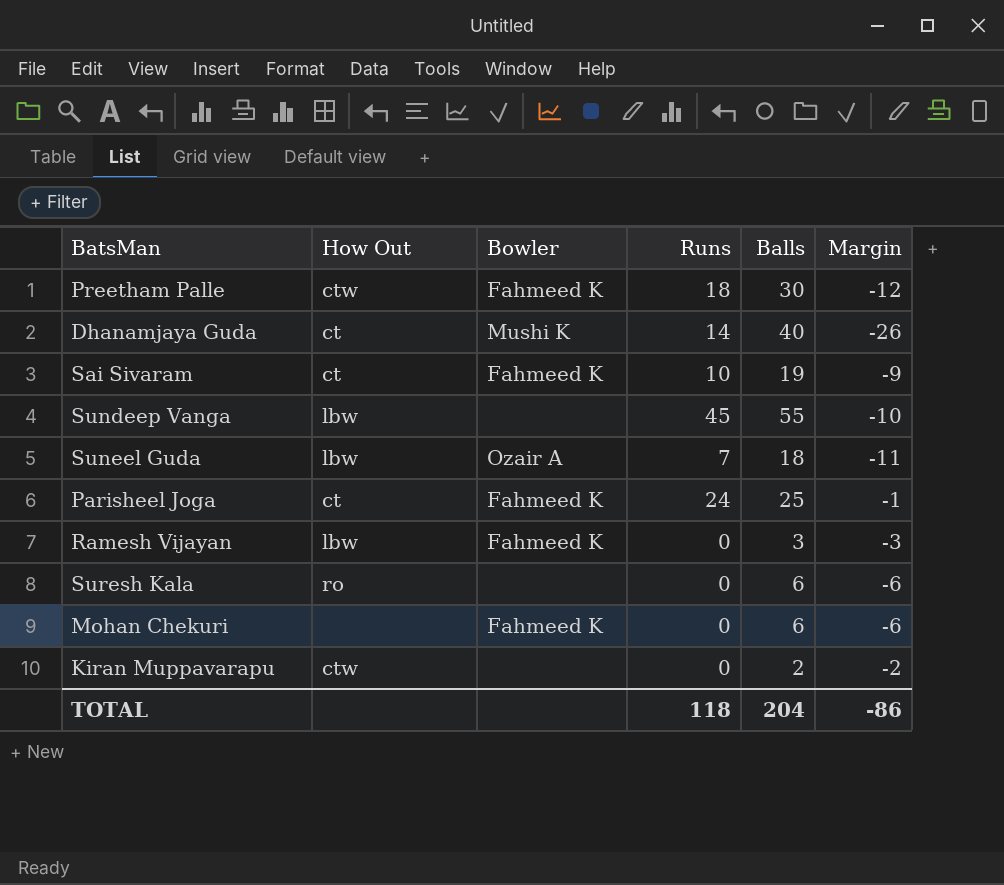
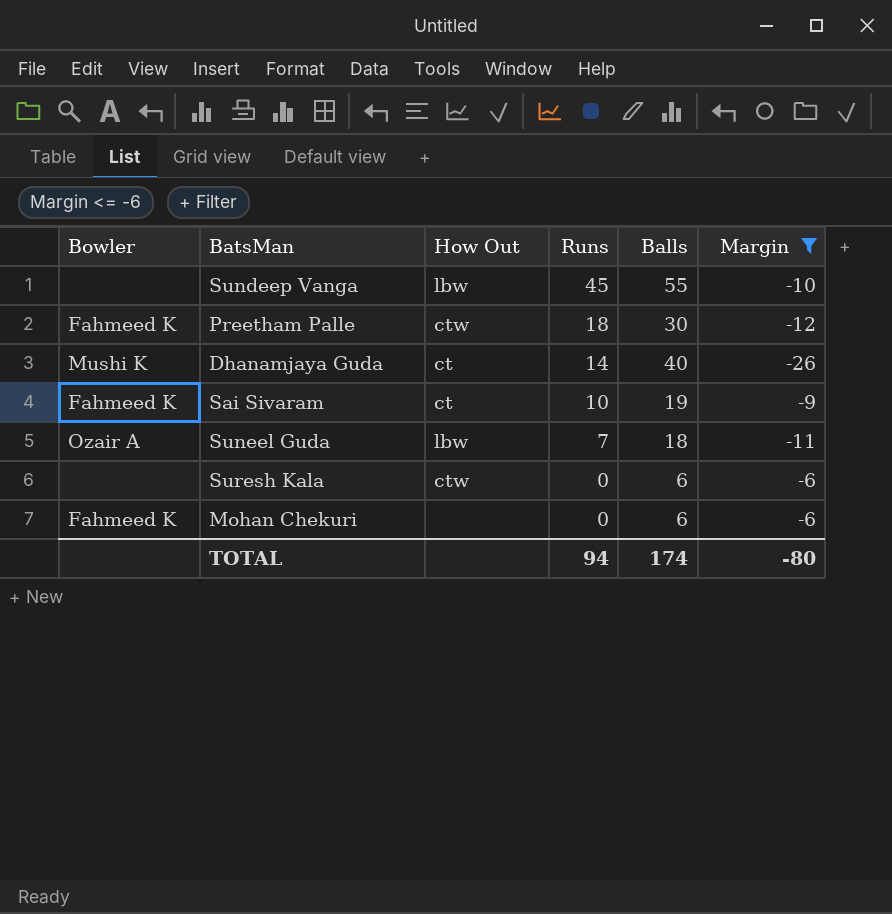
filter: none -> Margin <= -6
row order: none -> Runs descending
column Bowler | position: 3 -> 1
Suresh Kala | How Out: ro -> ctw
TOTAL | Runs: 118 -> 94
TOTAL | Balls: 204 -> 174
TOTAL | Margin: -86 -> -80

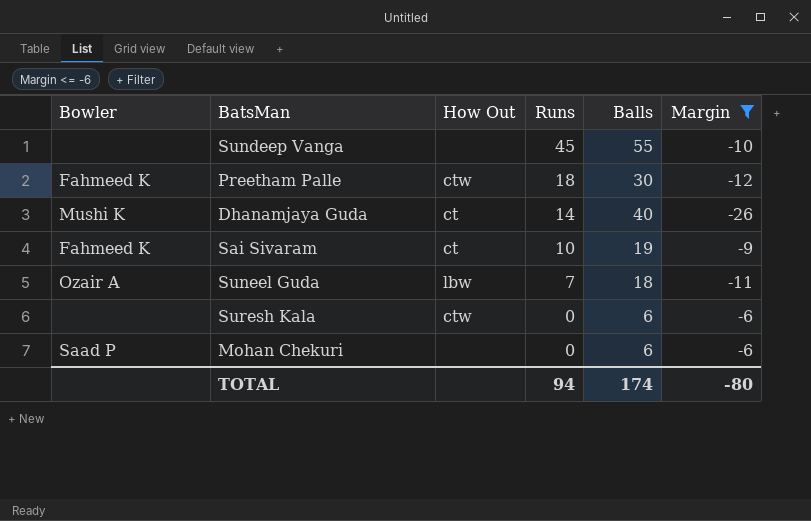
Sundeep Vanga | How Out: lbw -> none
Mohan Chekuri | Bowler: Fahmeed K -> Saad P

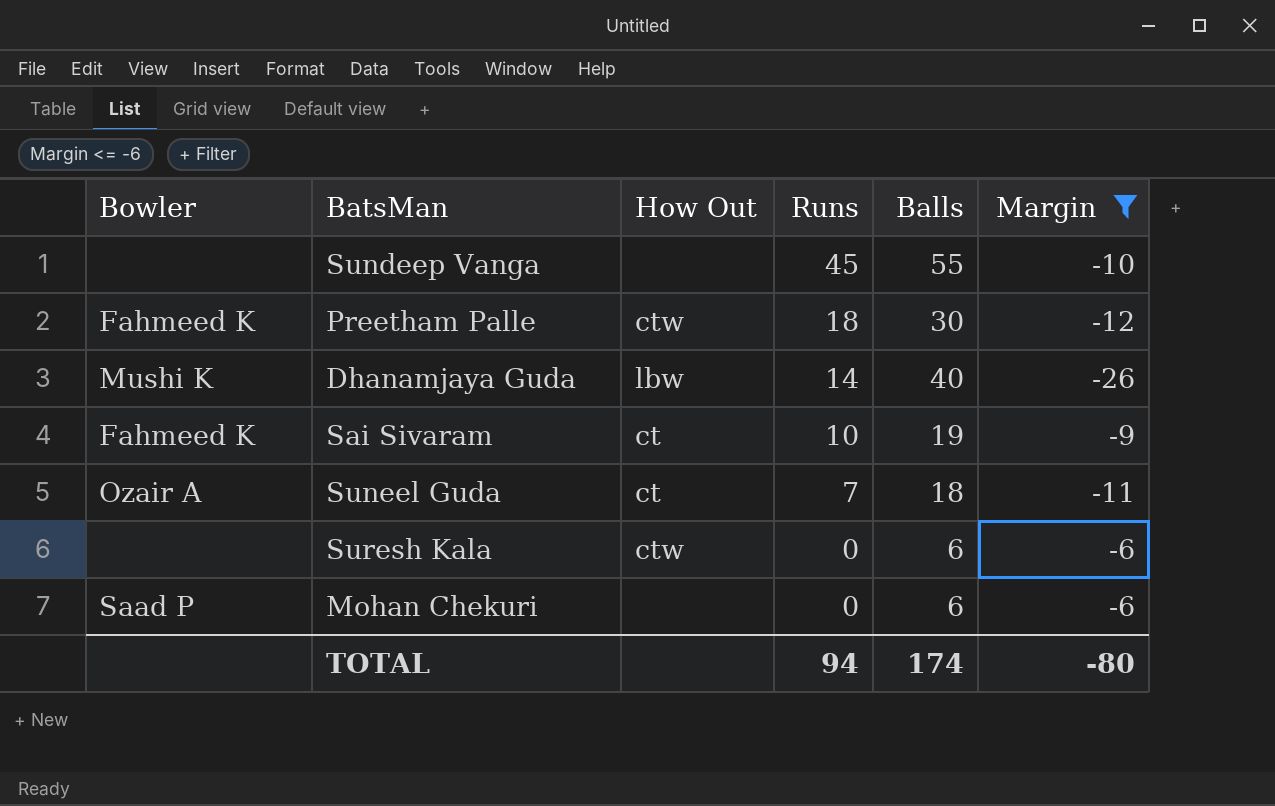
Dhanamjaya Guda | How Out: ct -> lbw
Suneel Guda | How Out: lbw -> ct

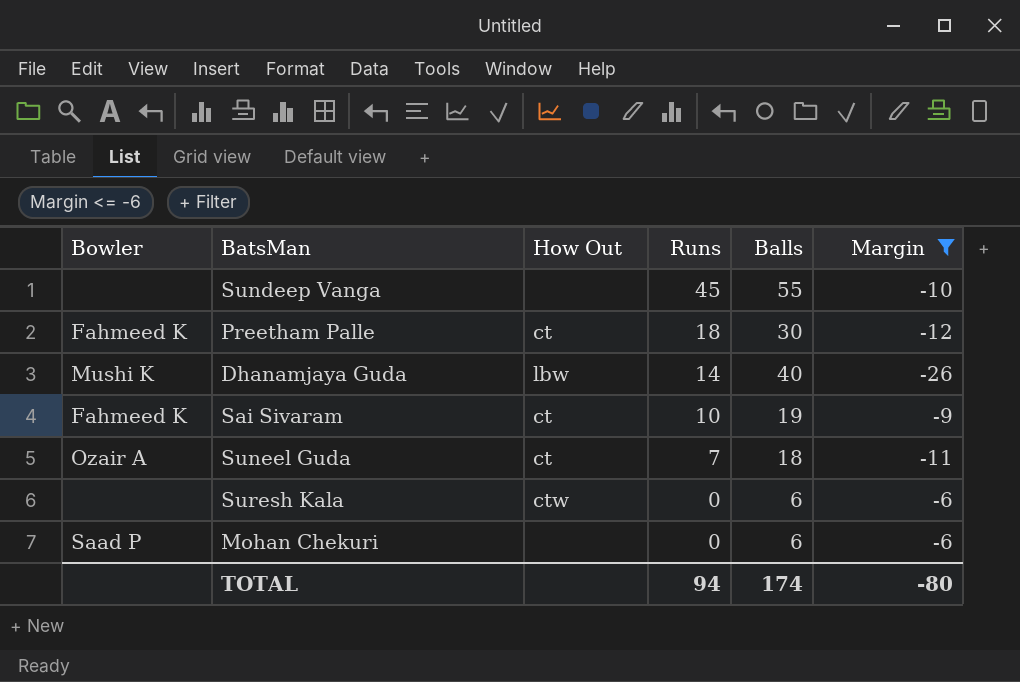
Preetham Palle | How Out: ctw -> ct

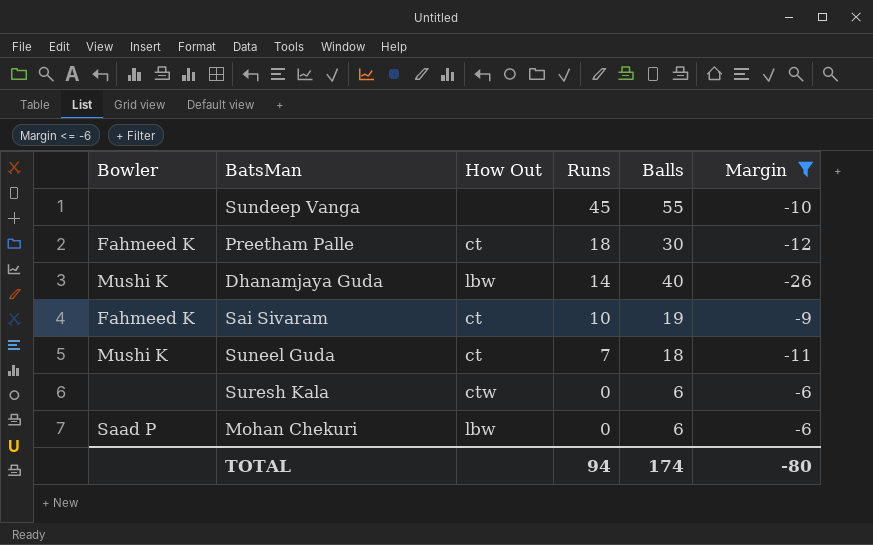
Suneel Guda | Bowler: Ozair A -> Mushi K
Mohan Chekuri | How Out: none -> lbw

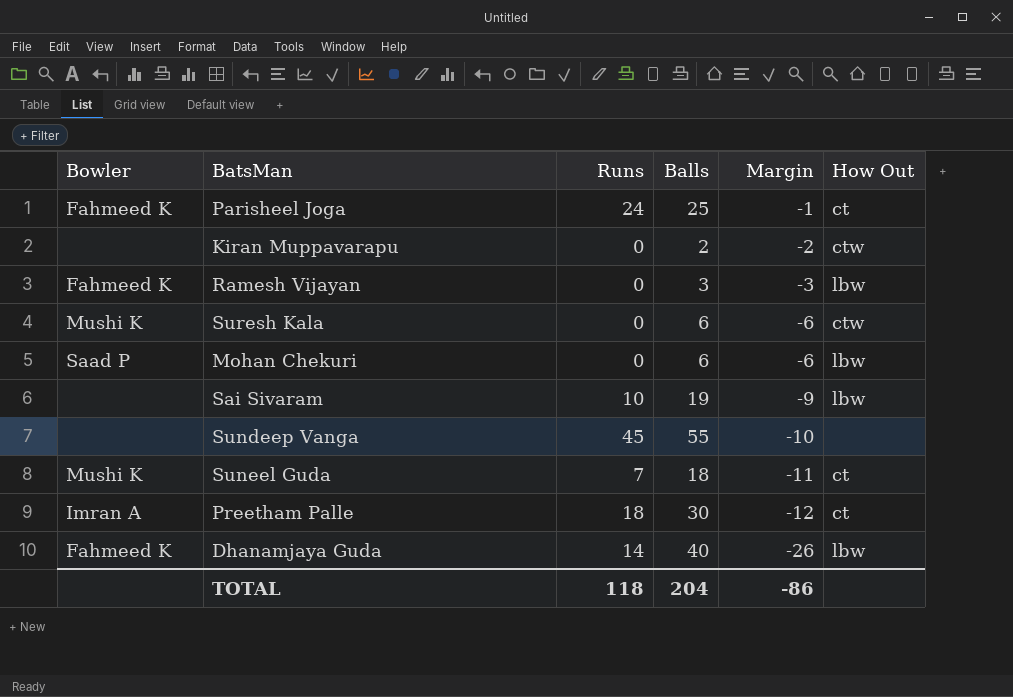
filter: Margin <= -6 -> none
row order: Runs descending -> Margin descending
column How Out | position: 3 -> 6
Suresh Kala | Bowler: none -> Mushi K
Sai Sivaram | Bowler: Fahmeed K -> none
Sai Sivaram | How Out: ct -> lbw
Preetham Palle | Bowler: Fahmeed K -> Imran A
Dhanamjaya Guda | Bowler: Mushi K -> Fahmeed K
TOTAL | Runs: 94 -> 118
TOTAL | Balls: 174 -> 204
TOTAL | Margin: -80 -> -86

